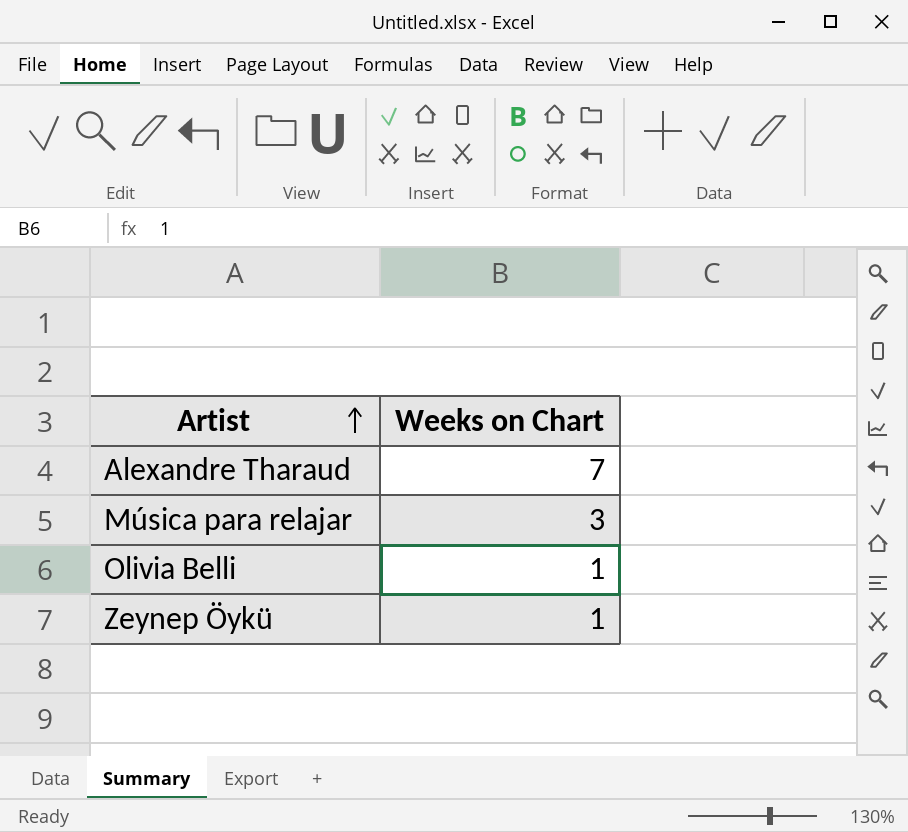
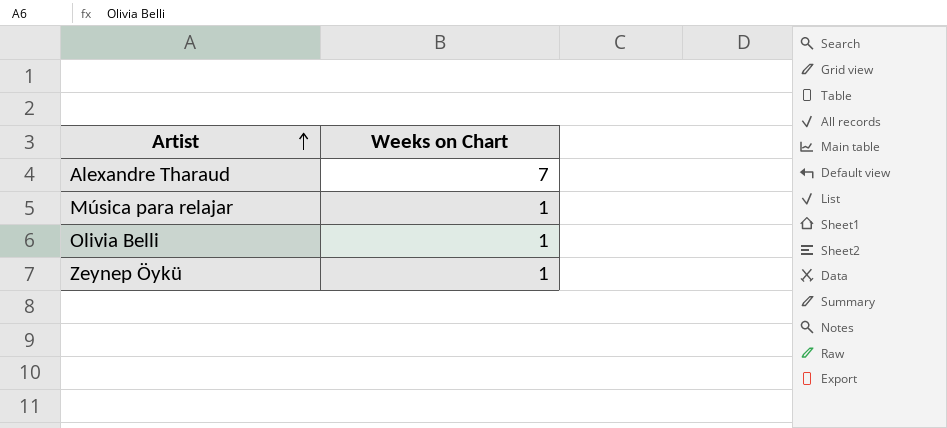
Música para relajar | Weeks on Chart: 3 -> 1

